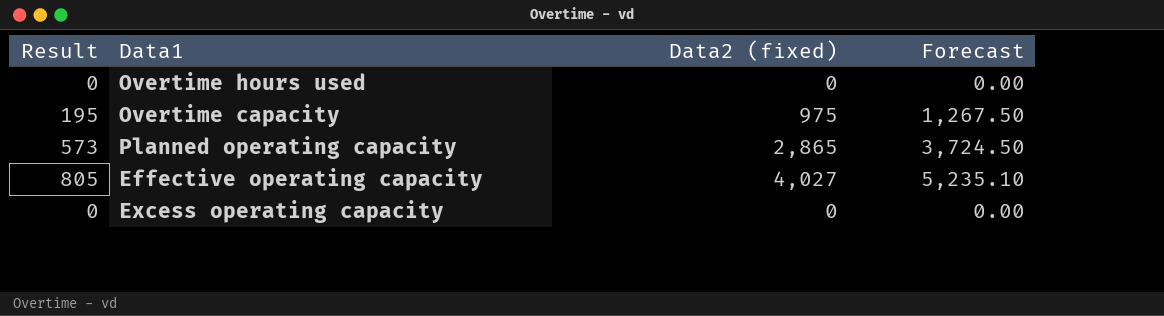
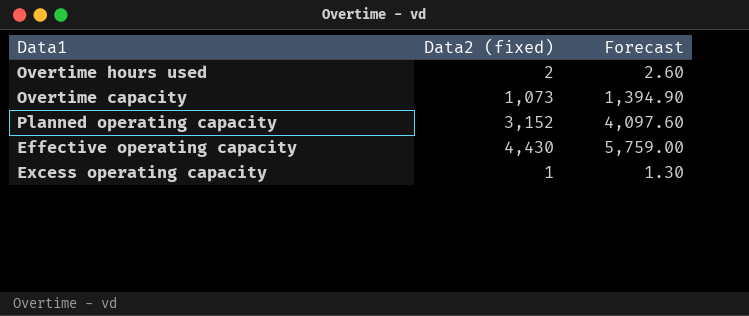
column Result | formula: [Data2 (fixed)] * 0.2 -> none
Overtime hours used | Data2 (fixed): 0 -> 2
Overtime hours used | Forecast: 0.00 -> 2.60
Overtime capacity | Data2 (fixed): 975 -> 1,073
Overtime capacity | Forecast: 1,267.50 -> 1,394.90
Planned operating capacity | Data2 (fixed): 2,865 -> 3,152
Planned operating capacity | Forecast: 3,724.50 -> 4,097.60
Effective operating capacity | Data2 (fixed): 4,027 -> 4,430
Effective operating capacity | Forecast: 5,235.10 -> 5,759.00
Excess operating capacity | Data2 (fixed): 0 -> 1
Excess operating capacity | Forecast: 0.00 -> 1.30

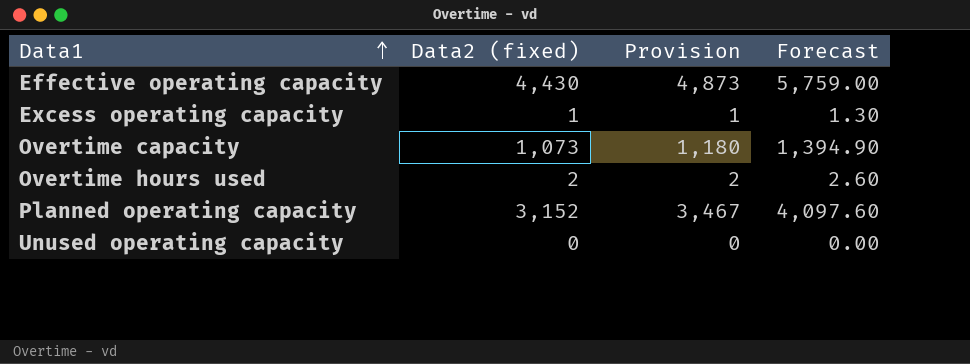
row order: none -> Data1 ascending
column Provision | formula: none -> [Data2 (fixed)] * 1.1
row Unused operating capacity: none -> 0 | 0 | 0.00

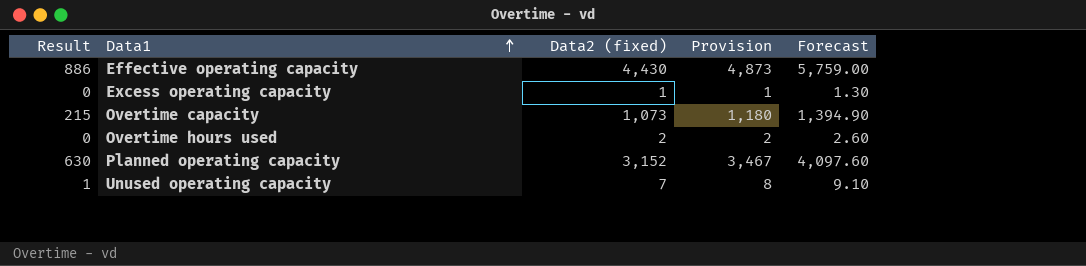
column Result | formula: none -> [Data2 (fixed)] * 0.2
Unused operating capacity | Data2 (fixed): 0 -> 7
Unused operating capacity | Provision: 0 -> 8
Unused operating capacity | Forecast: 0.00 -> 9.10

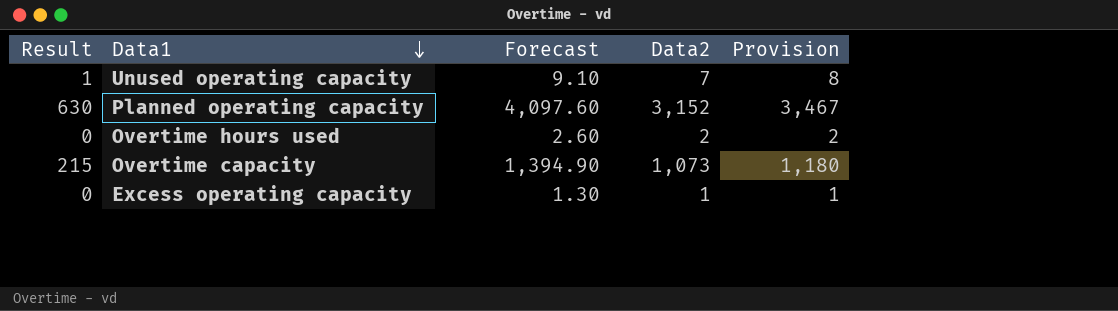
row order: Data1 ascending -> Data1 descending
column Forecast | position: 5 -> 3
column name: Data2 (fixed) -> Data2
row Effective operating capacity: 886 | 4,430 | 4,873 | 5,759.00 -> none

